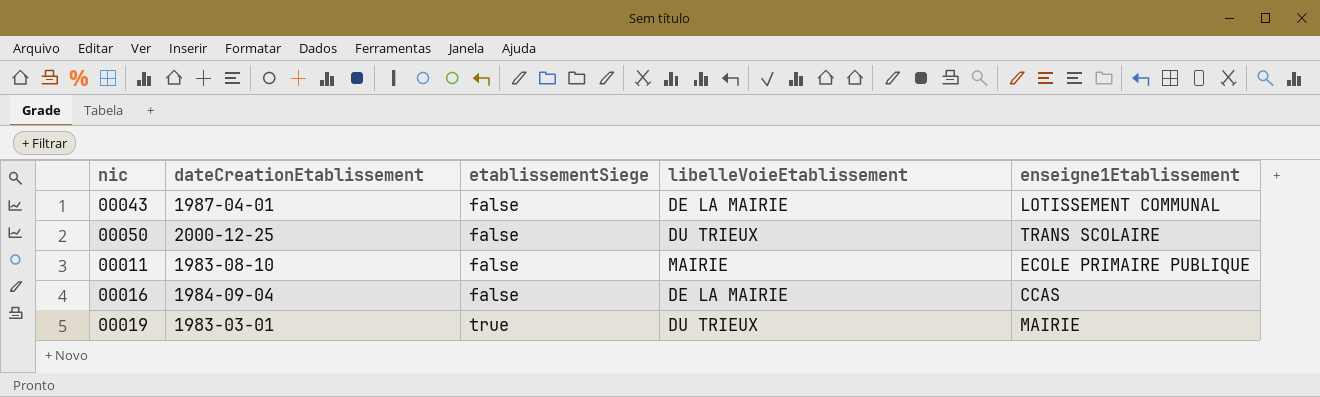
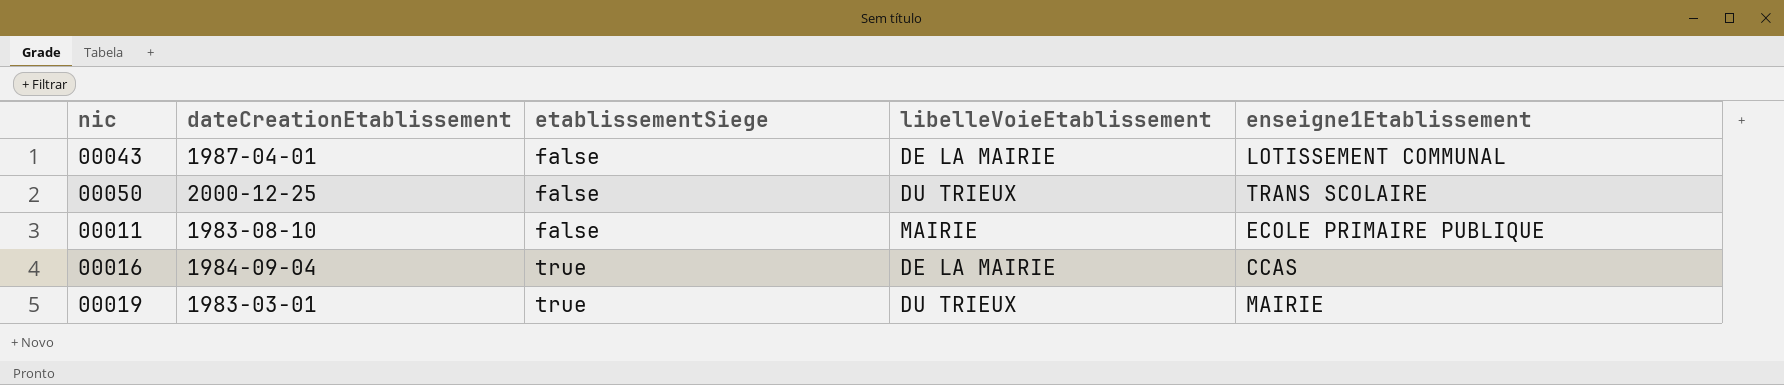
00016 | etablissementSiege: false -> true

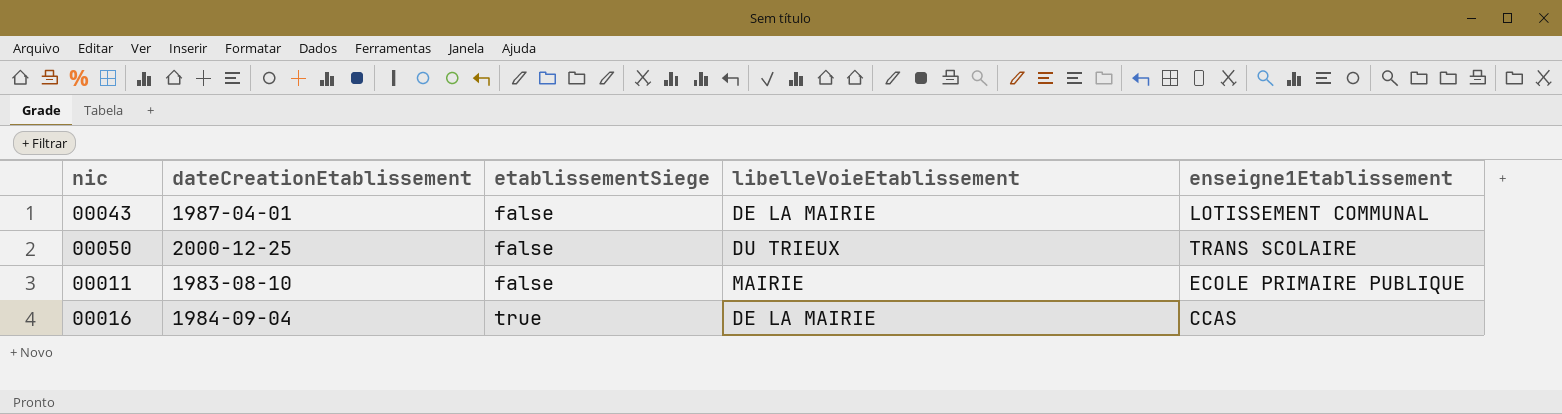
row 00019: 1983-03-01 | true | DU TRIEUX | MAIRIE -> none

